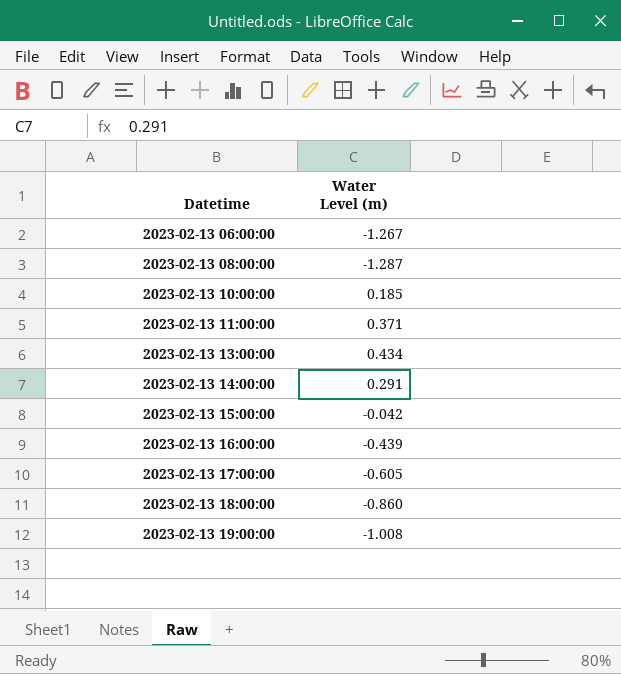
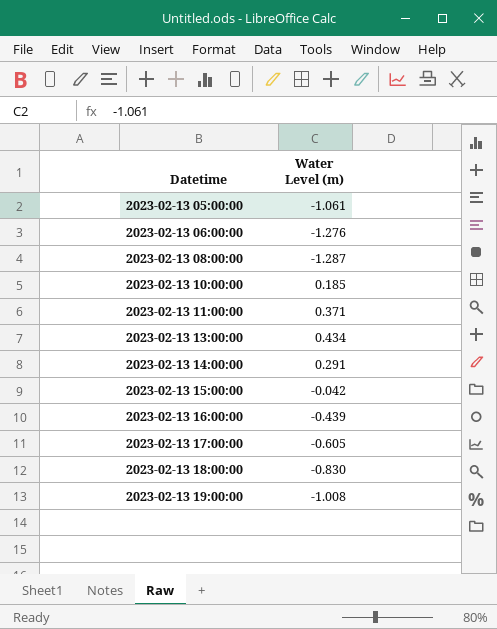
row 2023-02-13 05:00:00: none -> -1.061
2023-02-13 06:00:00 | Water Level (m): -1.267 -> -1.276
2023-02-13 18:00:00 | Water Level (m): -0.860 -> -0.830

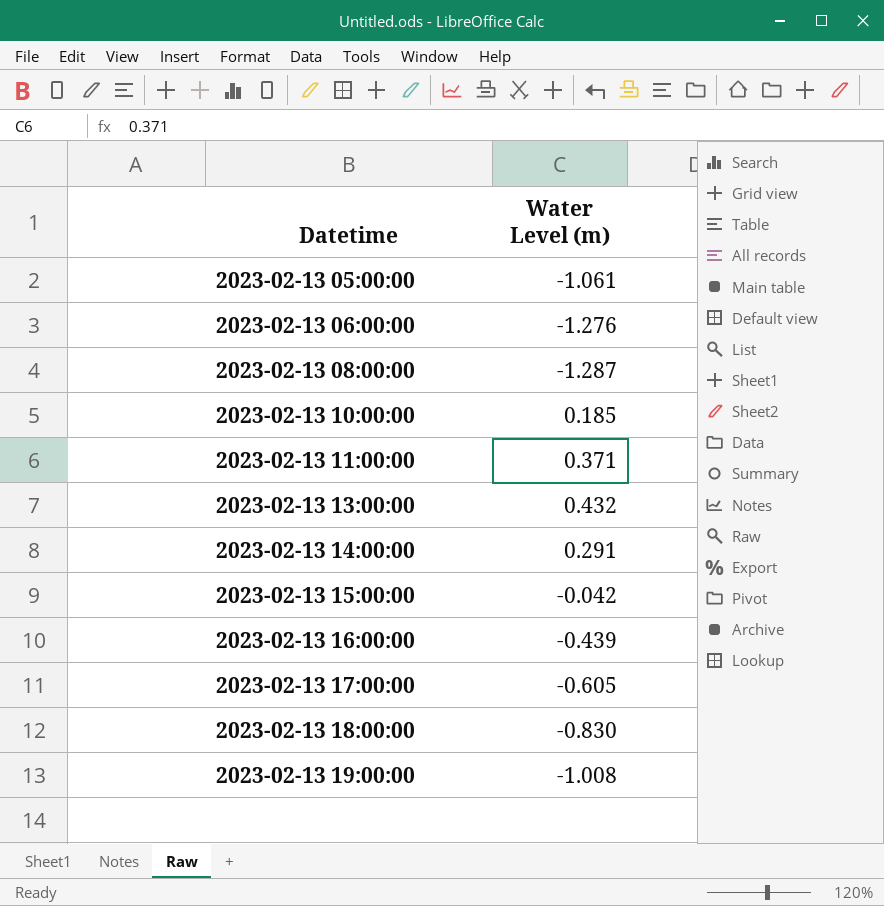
2023-02-13 13:00:00 | Water Level (m): 0.434 -> 0.432

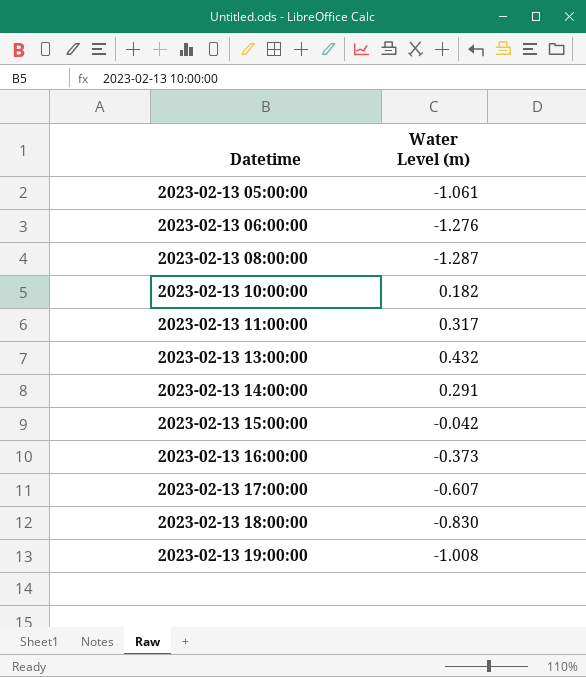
2023-02-13 10:00:00 | Water Level (m): 0.185 -> 0.182
2023-02-13 11:00:00 | Water Level (m): 0.371 -> 0.317
2023-02-13 16:00:00 | Water Level (m): -0.439 -> -0.373
2023-02-13 17:00:00 | Water Level (m): -0.605 -> -0.607

